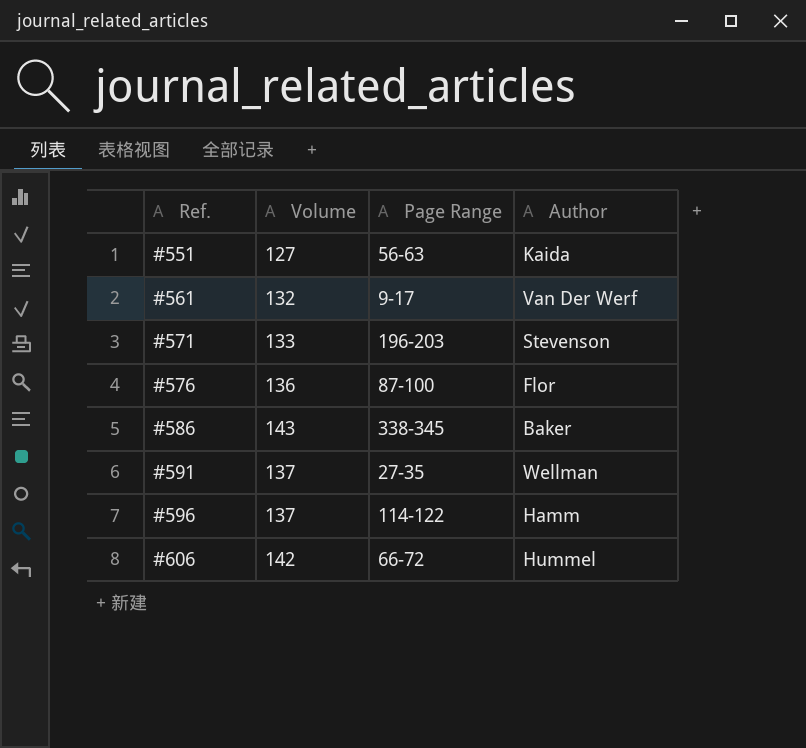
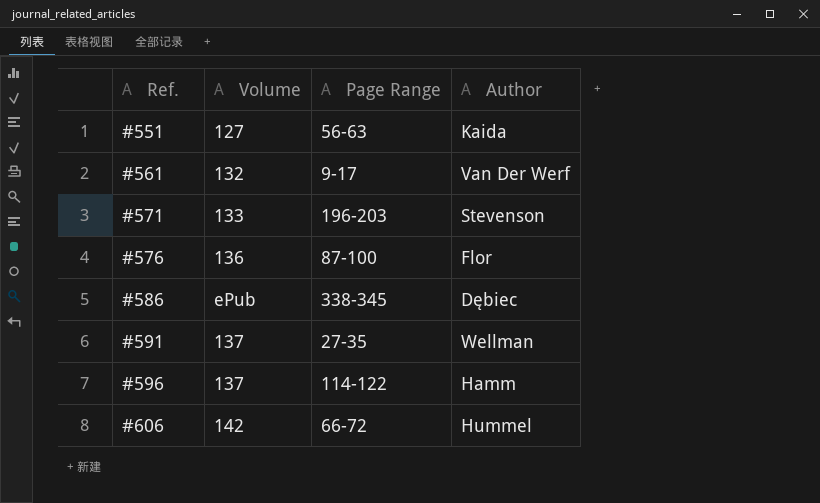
#586 | Volume: 143 -> ePub
#586 | Author: Baker -> Dębiec

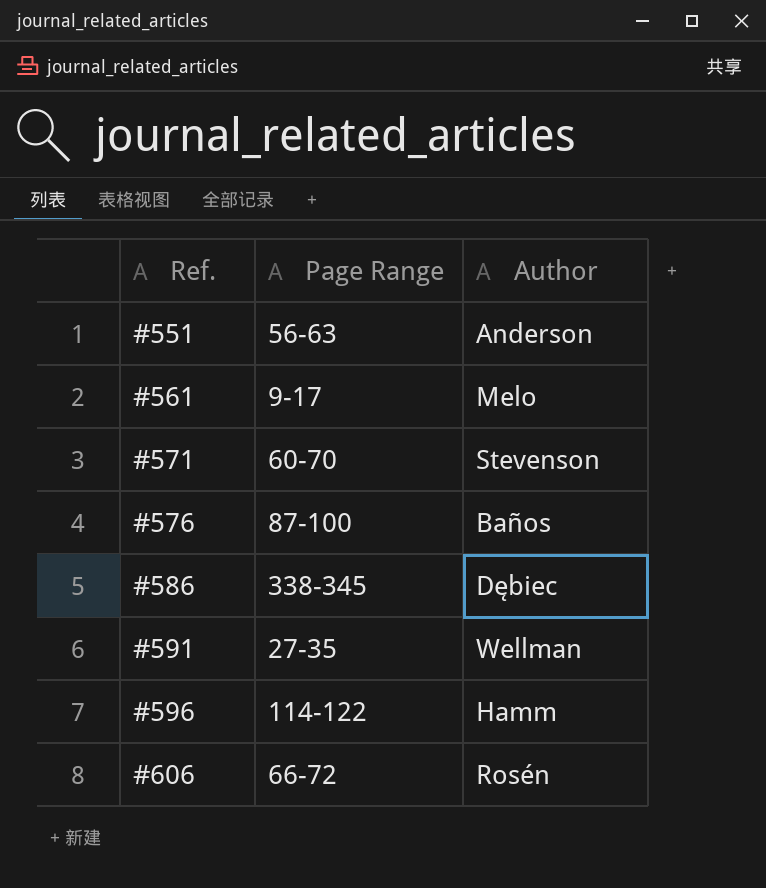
column Volume | position: 2 -> none
#551 | Author: Kaida -> Anderson
#561 | Author: Van Der Werf -> Melo
#571 | Page Range: 196-203 -> 60-70
#576 | Author: Flor -> Baños
#606 | Author: Hummel -> Rosén

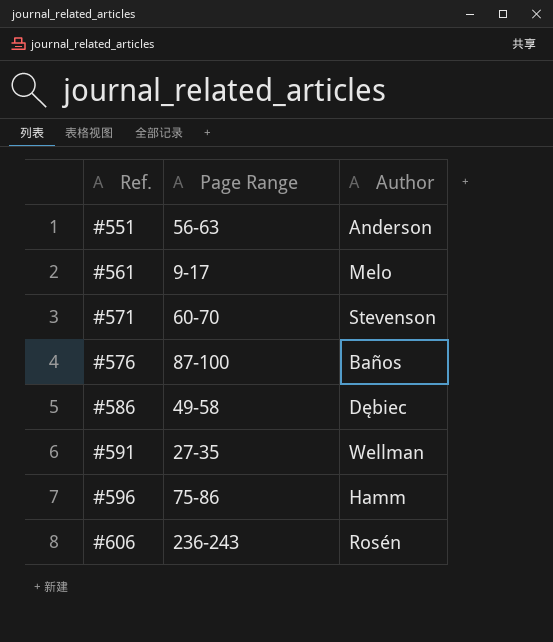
#586 | Page Range: 338-345 -> 49-58
#596 | Page Range: 114-122 -> 75-86
#606 | Page Range: 66-72 -> 236-243

